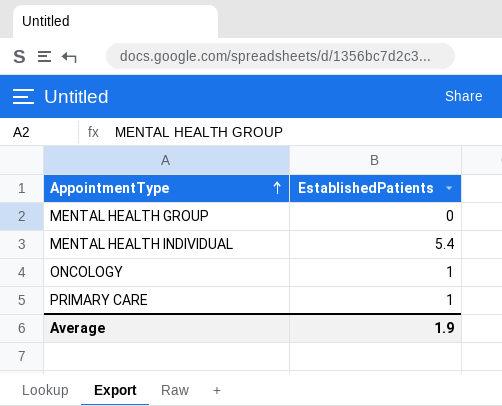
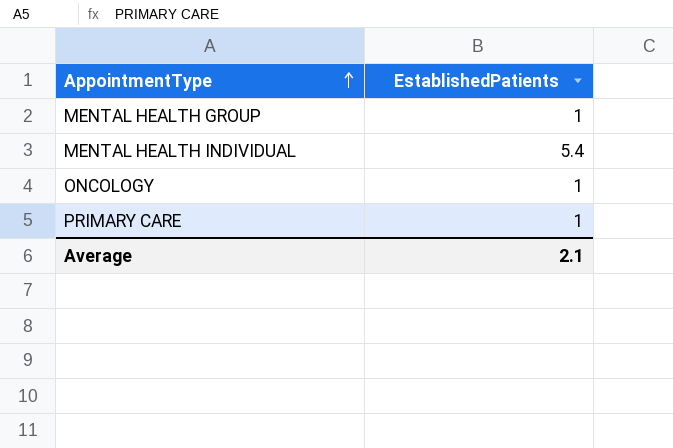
MENTAL HEALTH GROUP | EstablishedPatients: 0 -> 1
Average | EstablishedPatients: 1.9 -> 2.1

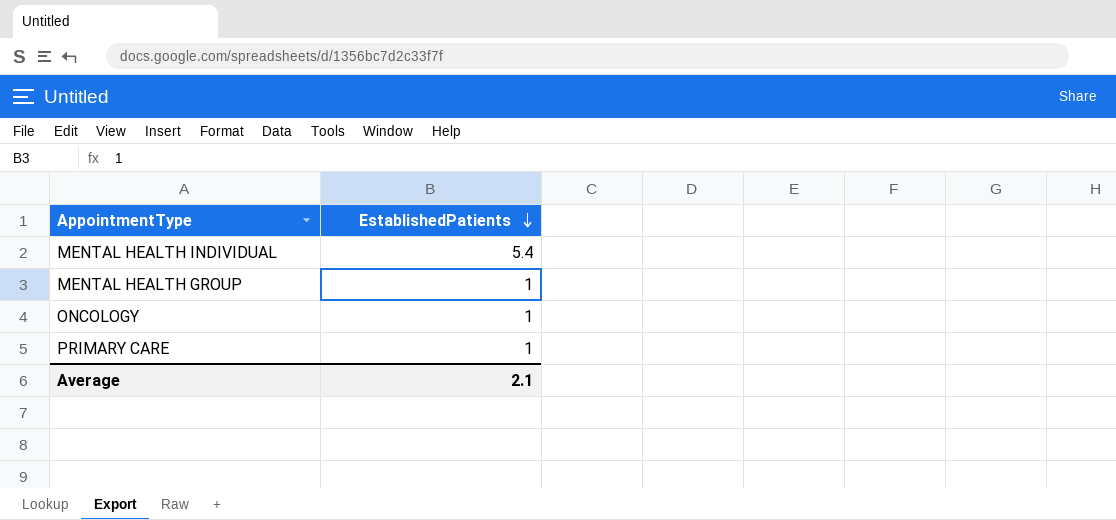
row order: AppointmentType ascending -> EstablishedPatients descending

